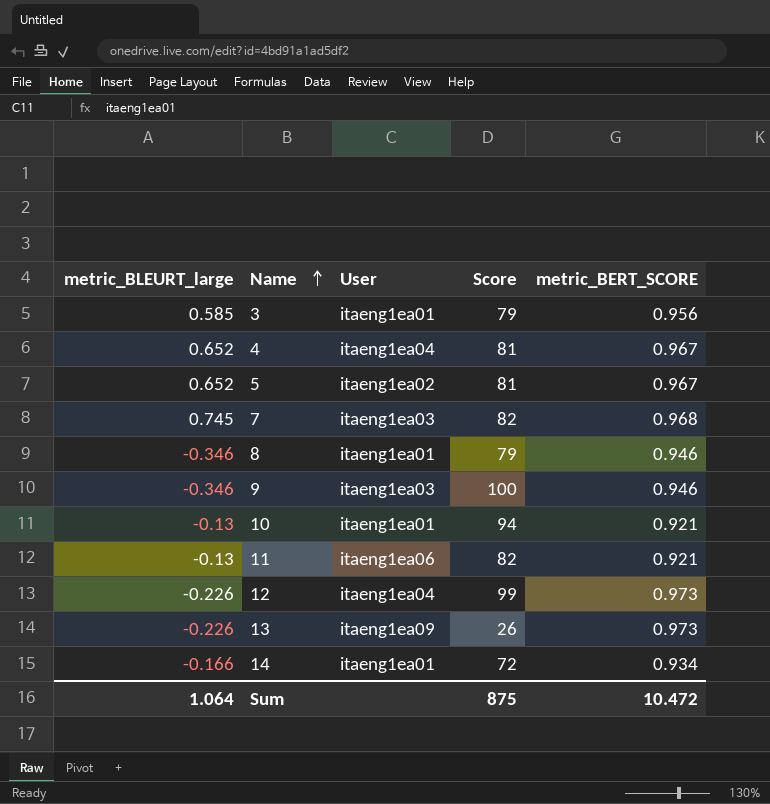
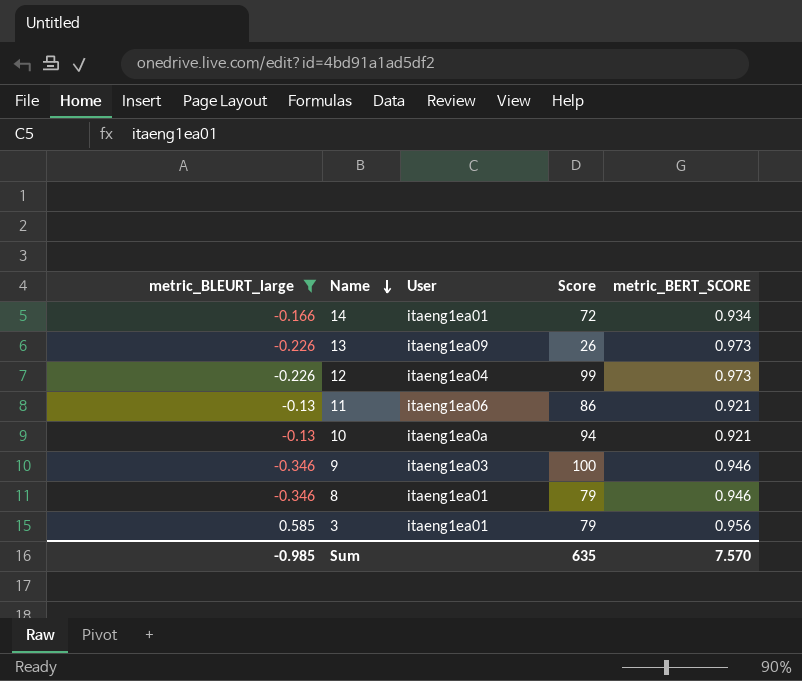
filter: none -> metric_BLEURT_large <= 0.585
row order: Name ascending -> Name descending
11 | Score: 82 -> 86
10 | User: itaeng1ea01 -> itaeng1ea0a
Sum | metric_BLEURT_large: 1.064 -> -0.985
Sum | Score: 875 -> 635
Sum | metric_BERT_SCORE: 10.472 -> 7.570

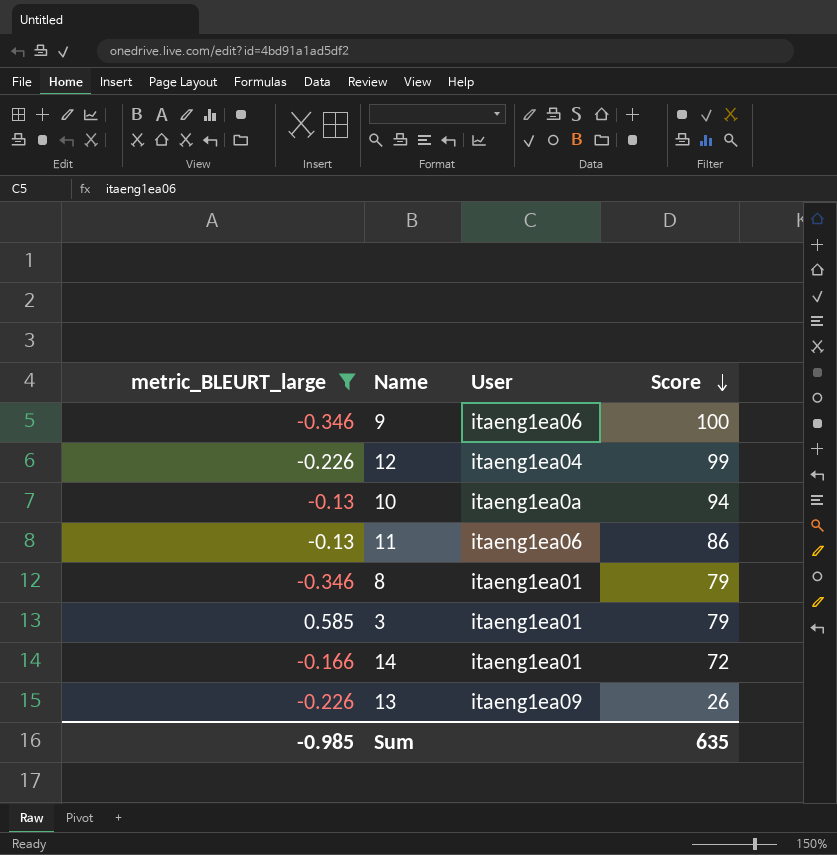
row order: Name descending -> Score descending
column metric_BERT_SCORE | position: 5 -> none
9 | User: itaeng1ea03 -> itaeng1ea06

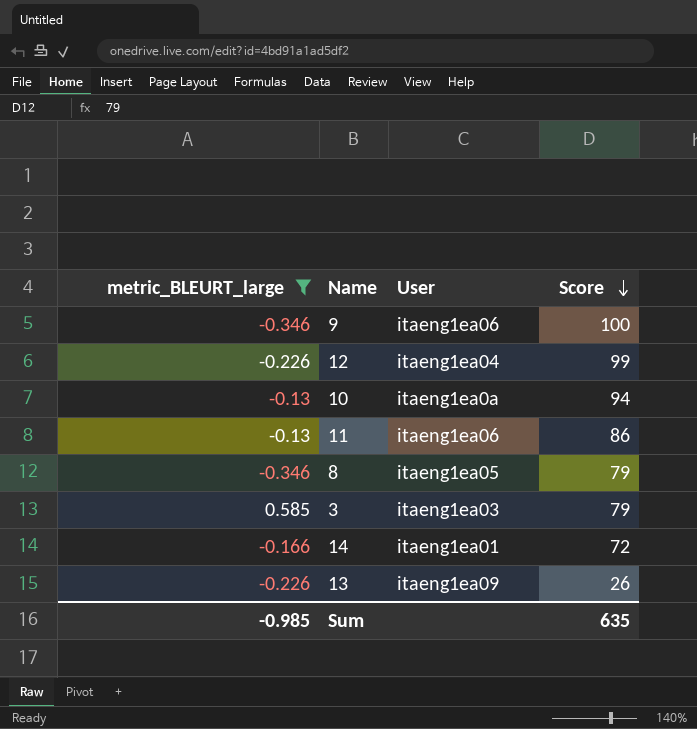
8 | User: itaeng1ea01 -> itaeng1ea05
3 | User: itaeng1ea01 -> itaeng1ea03

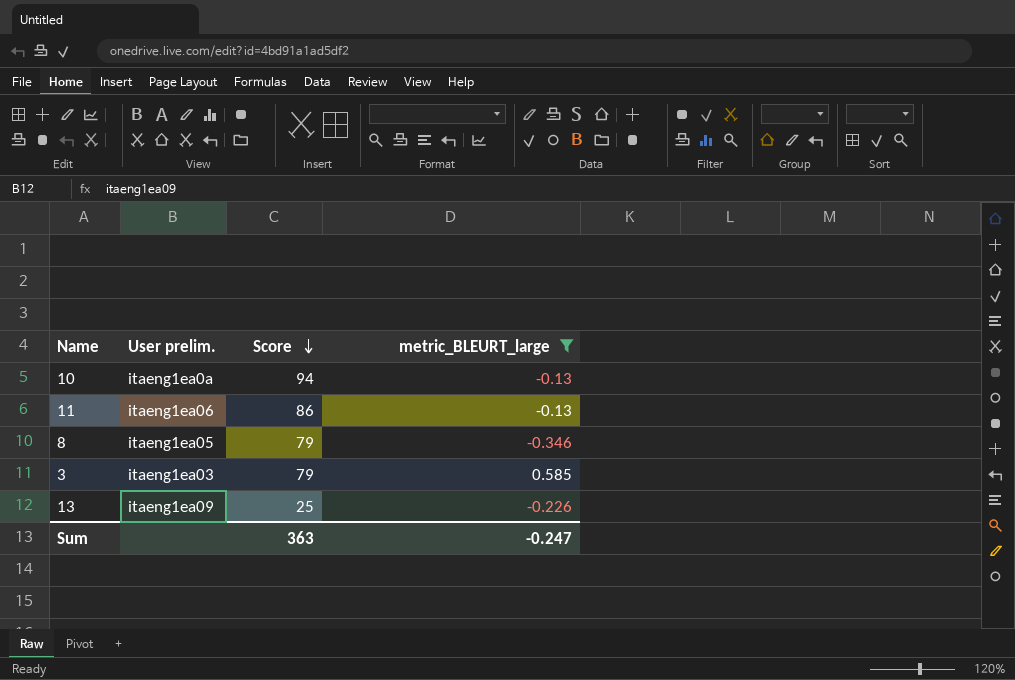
column name: User -> User prelim.
column metric_BLEURT_large | position: 1 -> 4
row 9: -0.346 | itaeng1ea06 | 100 -> none
row 12: -0.226 | itaeng1ea04 | 99 -> none
row 14: -0.166 | itaeng1ea01 | 72 -> none
13 | Score: 26 -> 25
Sum | Score: 635 -> 363
Sum | metric_BLEURT_large: -0.985 -> -0.247

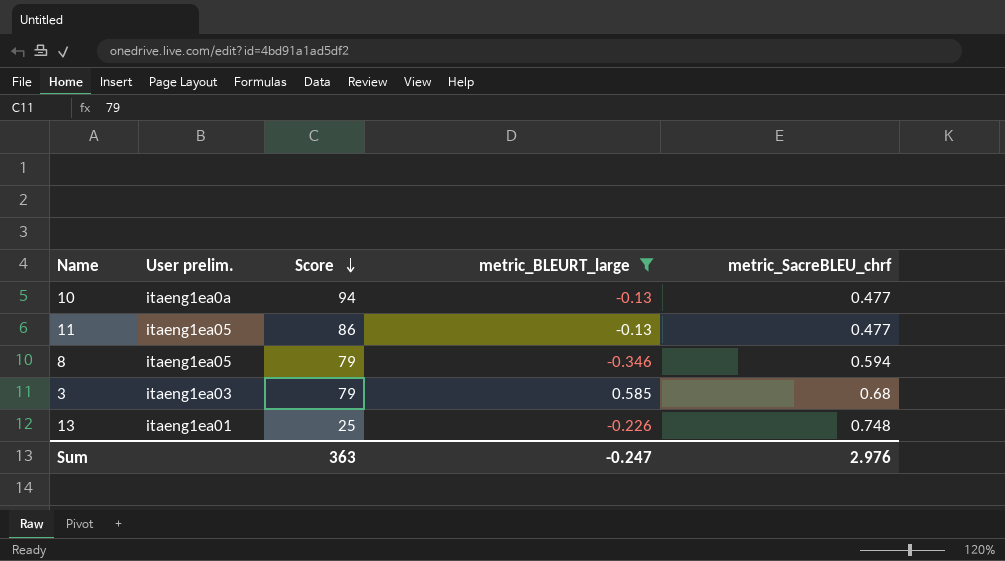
column metric_SacreBLEU_chrf | position: none -> 5
11 | User prelim.: itaeng1ea06 -> itaeng1ea05
13 | User prelim.: itaeng1ea09 -> itaeng1ea01

